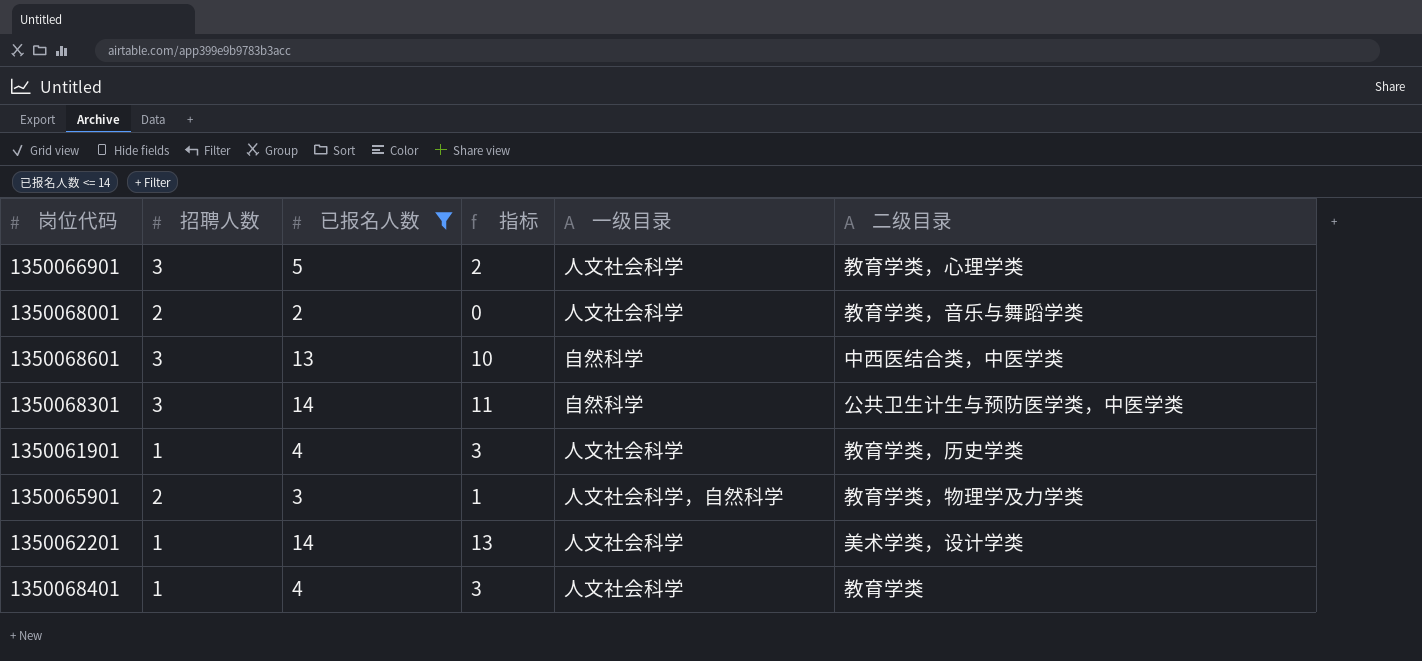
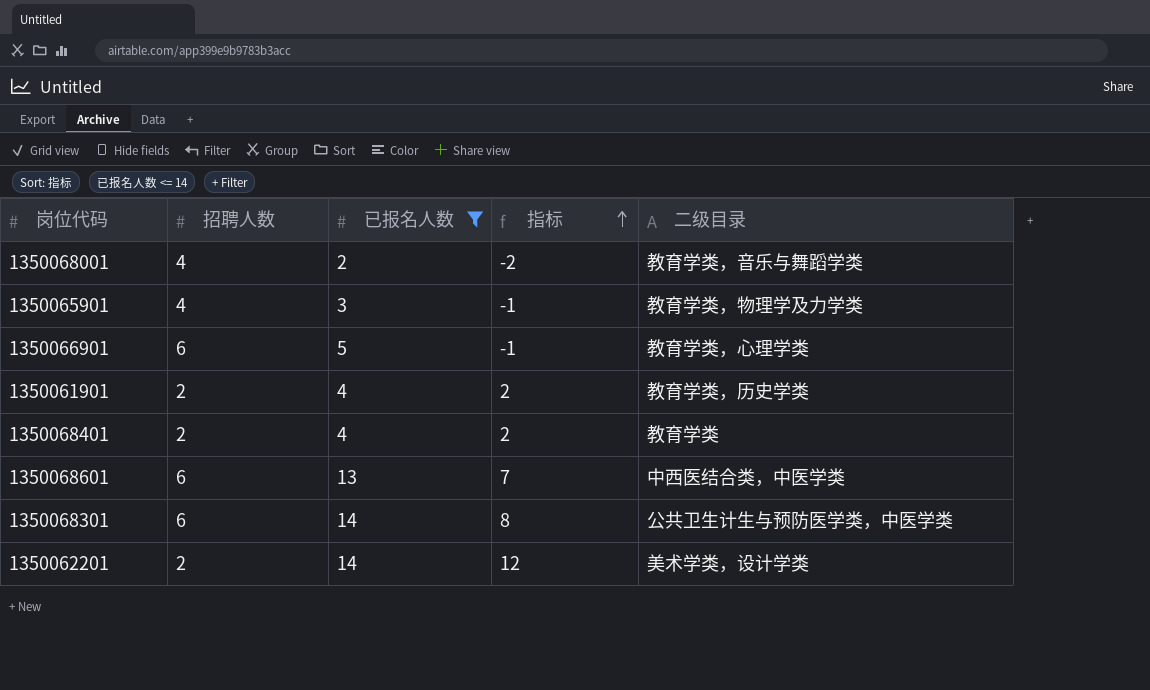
row order: none -> 指标 ascending
column 一级目录 | position: 5 -> none
1350068001 | 招聘人数: 2 -> 4
1350068001 | 指标: 0 -> -2
1350065901 | 招聘人数: 2 -> 4
1350065901 | 指标: 1 -> -1
1350066901 | 招聘人数: 3 -> 6
1350066901 | 指标: 2 -> -1
1350061901 | 招聘人数: 1 -> 2
1350061901 | 指标: 3 -> 2
1350068401 | 招聘人数: 1 -> 2
1350068401 | 指标: 3 -> 2
1350068601 | 招聘人数: 3 -> 6
1350068601 | 指标: 10 -> 7
1350068301 | 招聘人数: 3 -> 6
1350068301 | 指标: 11 -> 8
1350062201 | 招聘人数: 1 -> 2
1350062201 | 指标: 13 -> 12

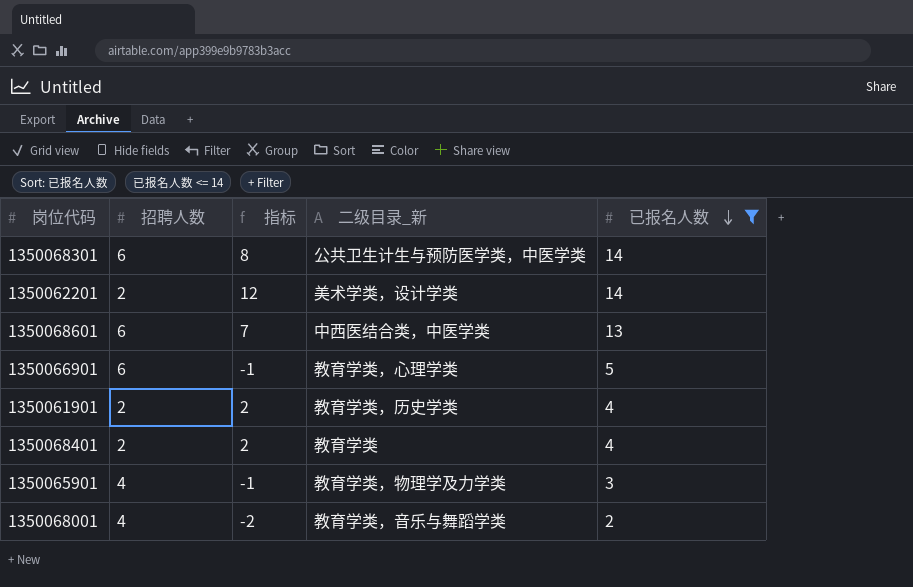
row order: 指标 ascending -> 已报名人数 descending
column name: 二级目录 -> 二级目录_新
column 已报名人数 | position: 3 -> 5

